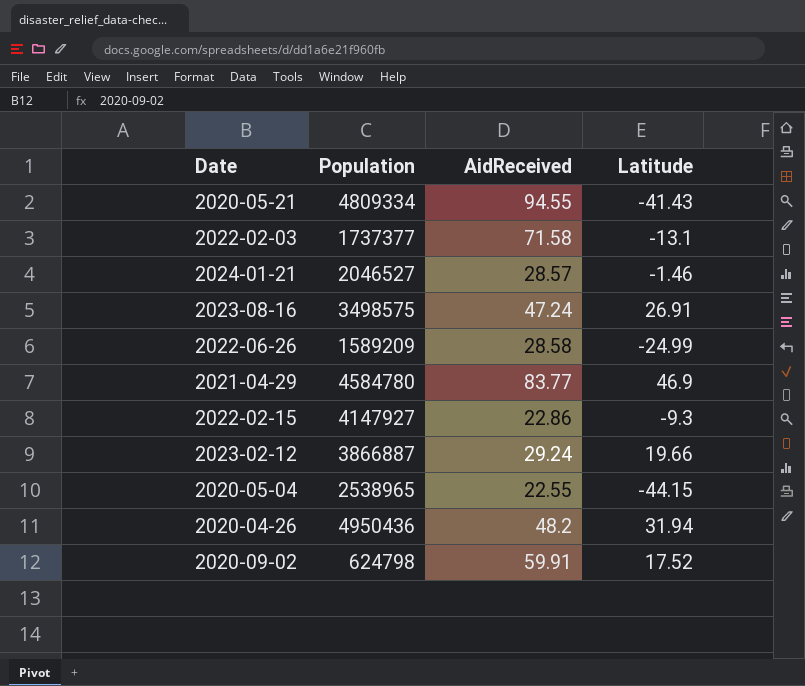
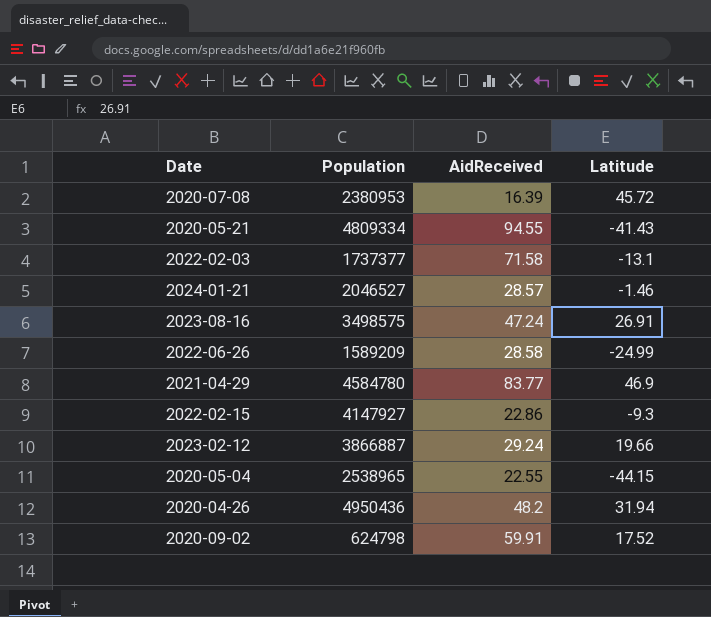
row 2020-07-08: none -> 2380953 | 16.39 | 45.72

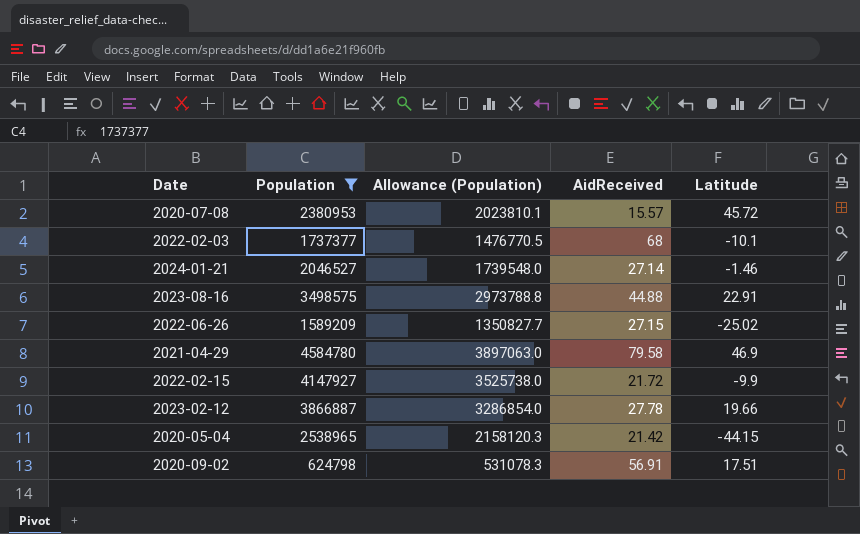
filter: none -> Population <= 4584780
column Allowance (Population) | formula: none -> [Population] * 0.85
2020-07-08 | AidReceived: 16.39 -> 15.57
2022-02-03 | AidReceived: 71.58 -> 68
2022-02-03 | Latitude: -13.1 -> -10.1
2024-01-21 | AidReceived: 28.57 -> 27.14
2023-08-16 | AidReceived: 47.24 -> 44.88
2023-08-16 | Latitude: 26.91 -> 22.91
2022-06-26 | AidReceived: 28.58 -> 27.15
2022-06-26 | Latitude: -24.99 -> -25.02
2021-04-29 | AidReceived: 83.77 -> 79.58
2022-02-15 | AidReceived: 22.86 -> 21.72
2022-02-15 | Latitude: -9.3 -> -9.9
2023-02-12 | AidReceived: 29.24 -> 27.78
2020-05-04 | AidReceived: 22.55 -> 21.42
2020-09-02 | AidReceived: 59.91 -> 56.91
2020-09-02 | Latitude: 17.52 -> 17.51

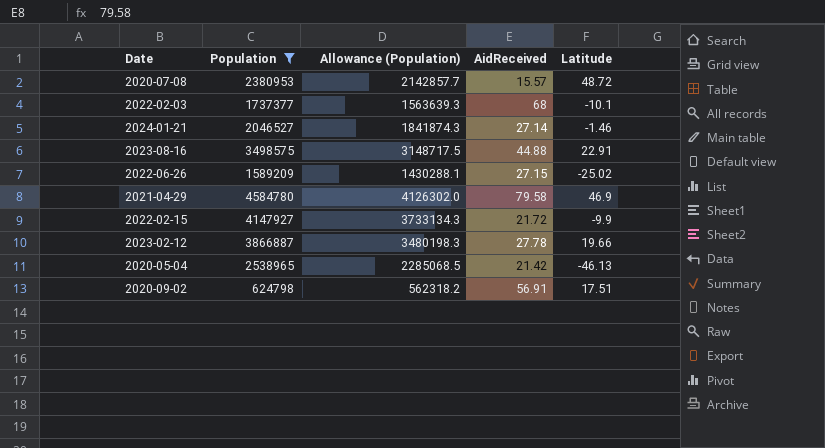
column Allowance (Population) | formula: [Population] * 0.85 -> [Population] * 0.9
2020-07-08 | Latitude: 45.72 -> 48.72
2020-05-04 | Latitude: -44.15 -> -46.13

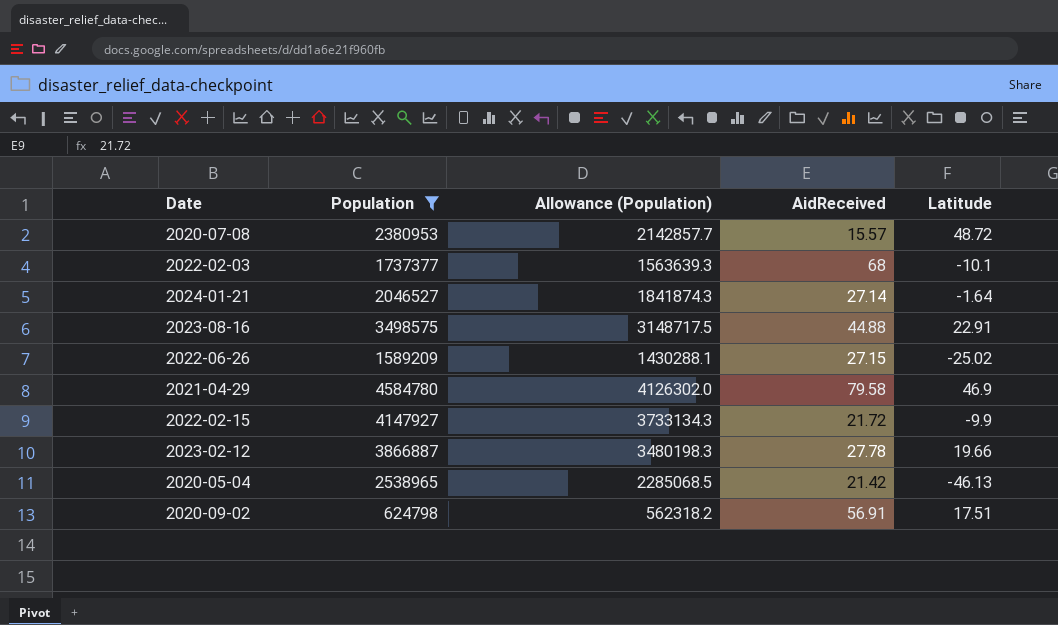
2024-01-21 | Latitude: -1.46 -> -1.64

